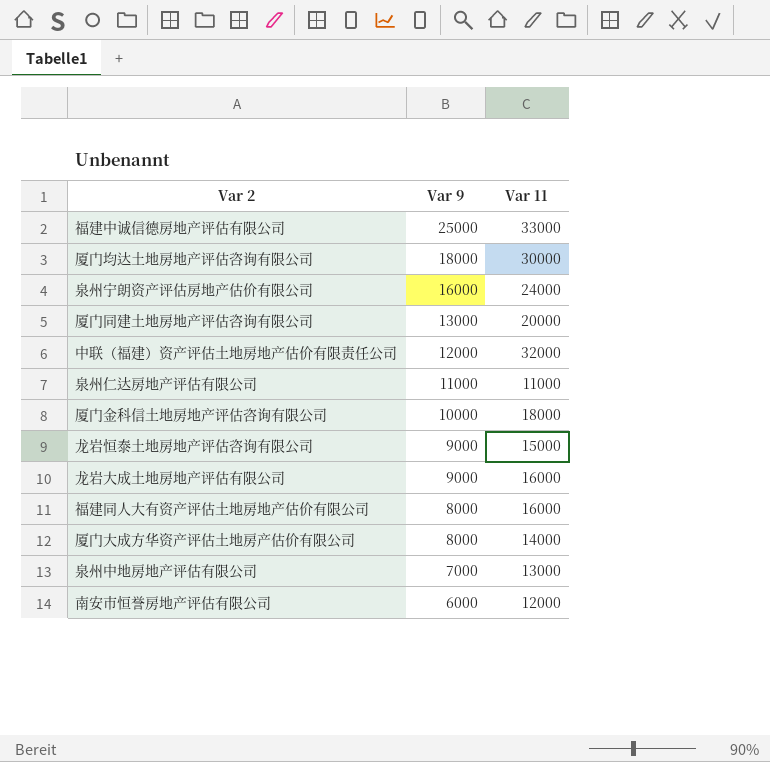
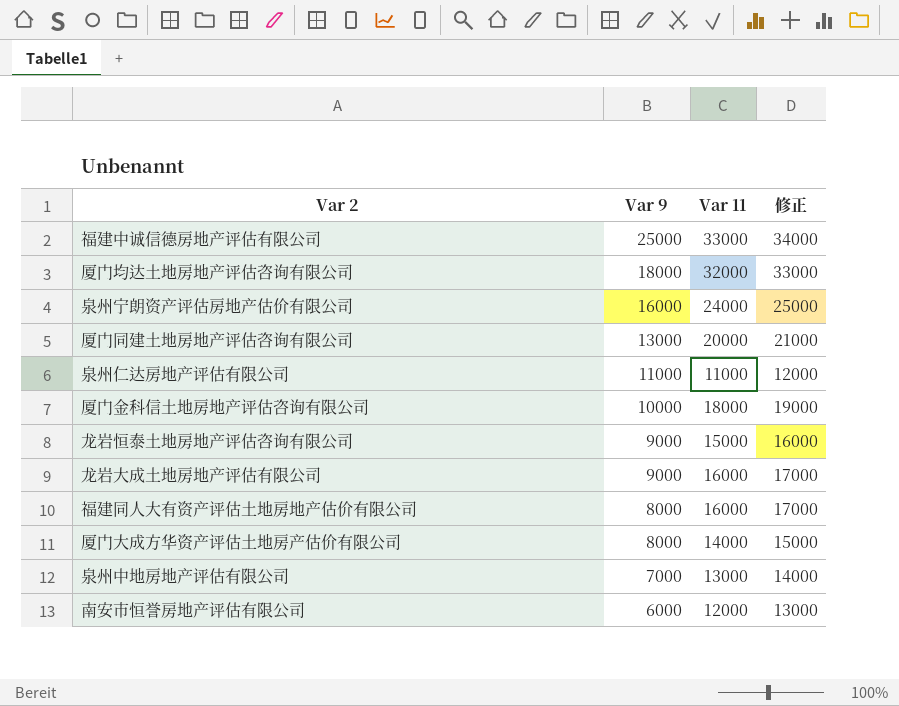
column 修正 | formula: none -> [Var 11] + 1000
row 中联（福建）资产评估土地房地产估价有限责任公司: 12000 | 32000 -> none
厦门均达土地房地产评估咨询有限公司 | Var 11: 30000 -> 32000

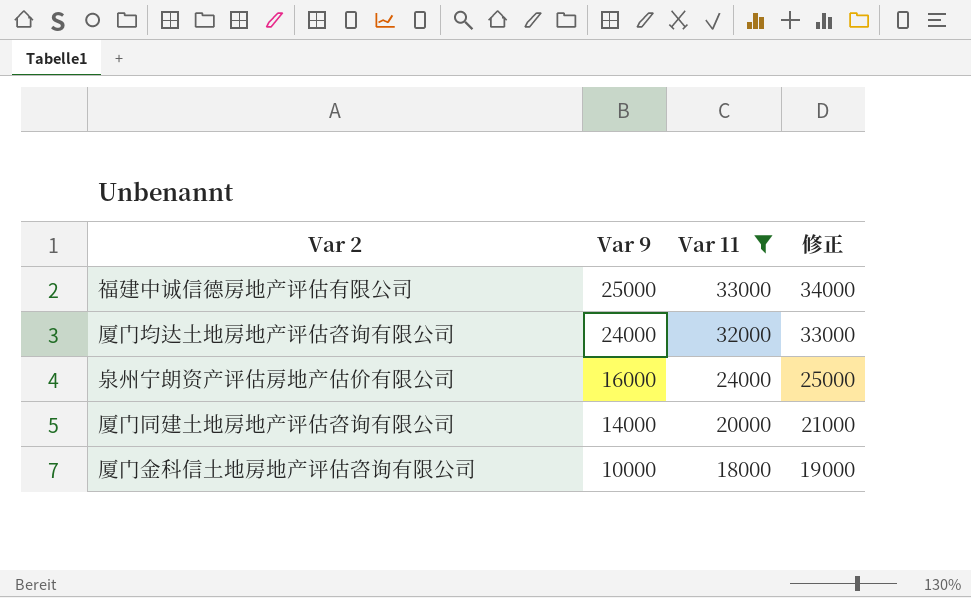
filter: none -> Var 11 >= 18000
厦门均达土地房地产评估咨询有限公司 | Var 9: 18000 -> 24000
厦门同建土地房地产评估咨询有限公司 | Var 9: 13000 -> 14000

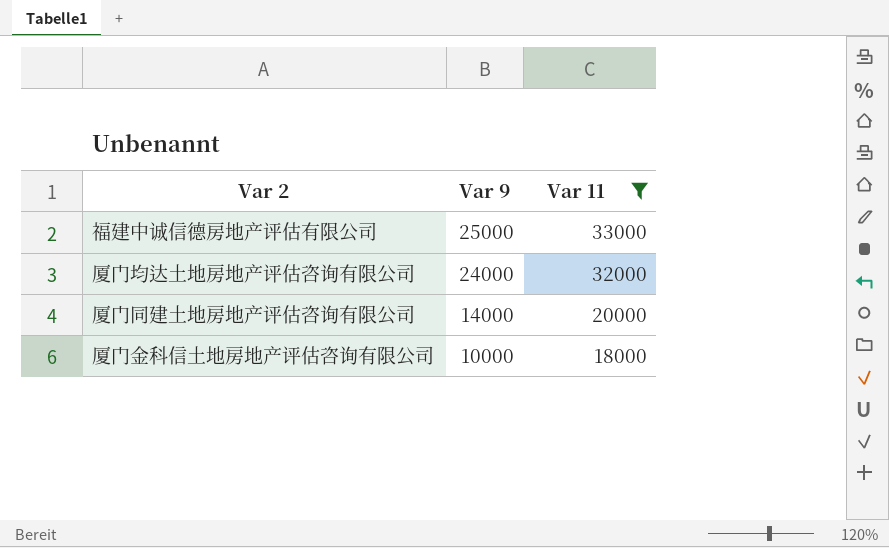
column 修正 | formula: [Var 11] + 1000 -> none
row 泉州宁朗资产评估房地产估价有限公司: 16000 | 24000 | 25000 -> none

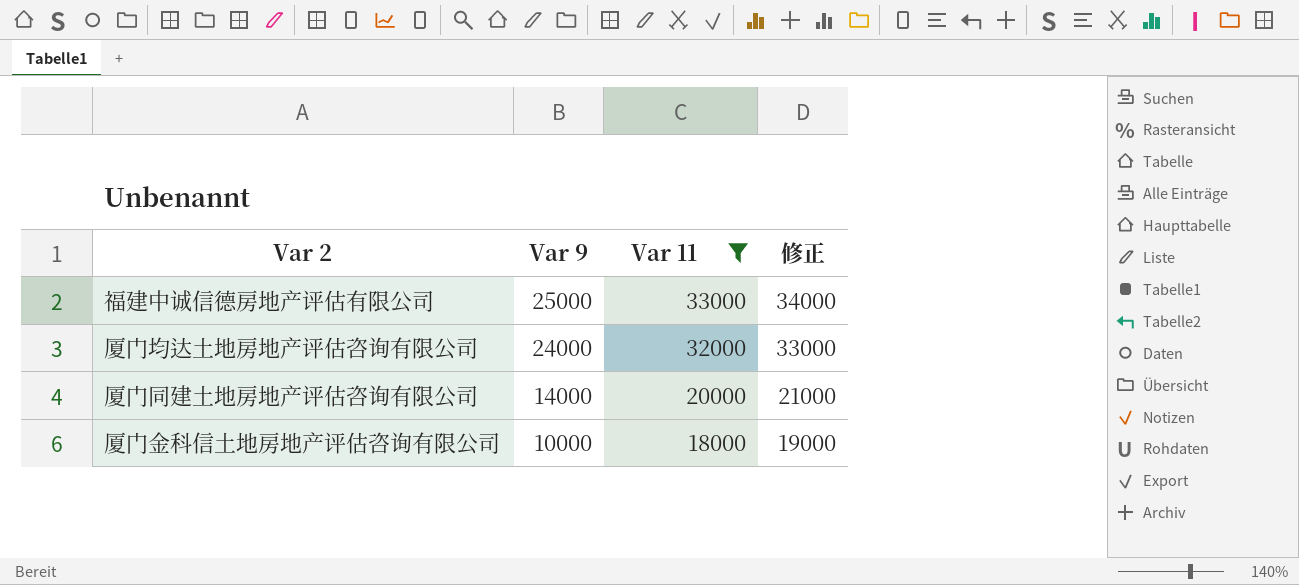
column 修正 | formula: none -> [Var 11] + 1000

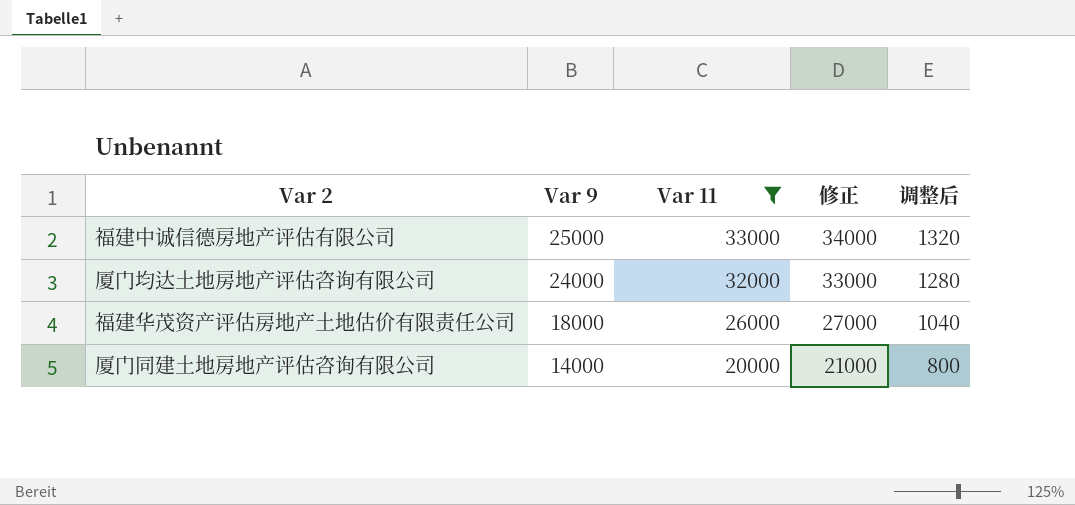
column 调整后 | formula: none -> [Var 11] * 0.04
row 厦门金科信土地房地产评估咨询有限公司: 10000 | 18000 | 19000 -> none
row 福建华茂资产评估房地产土地估价有限责任公司: none -> 18000 | 26000 | 27000 | 1040

